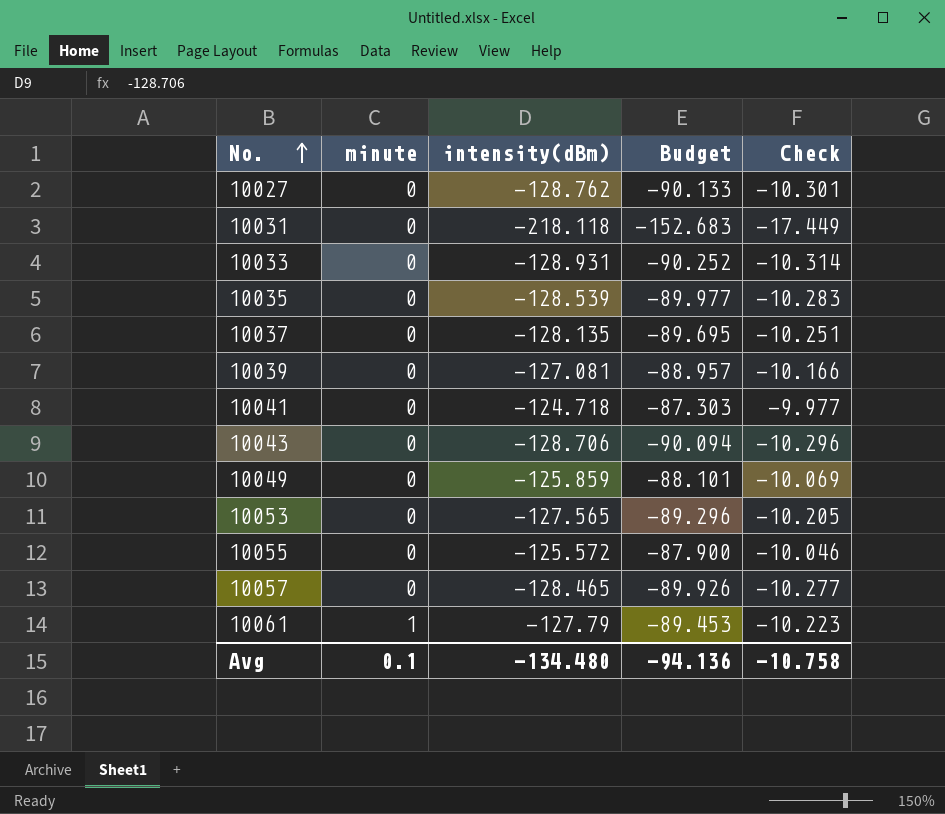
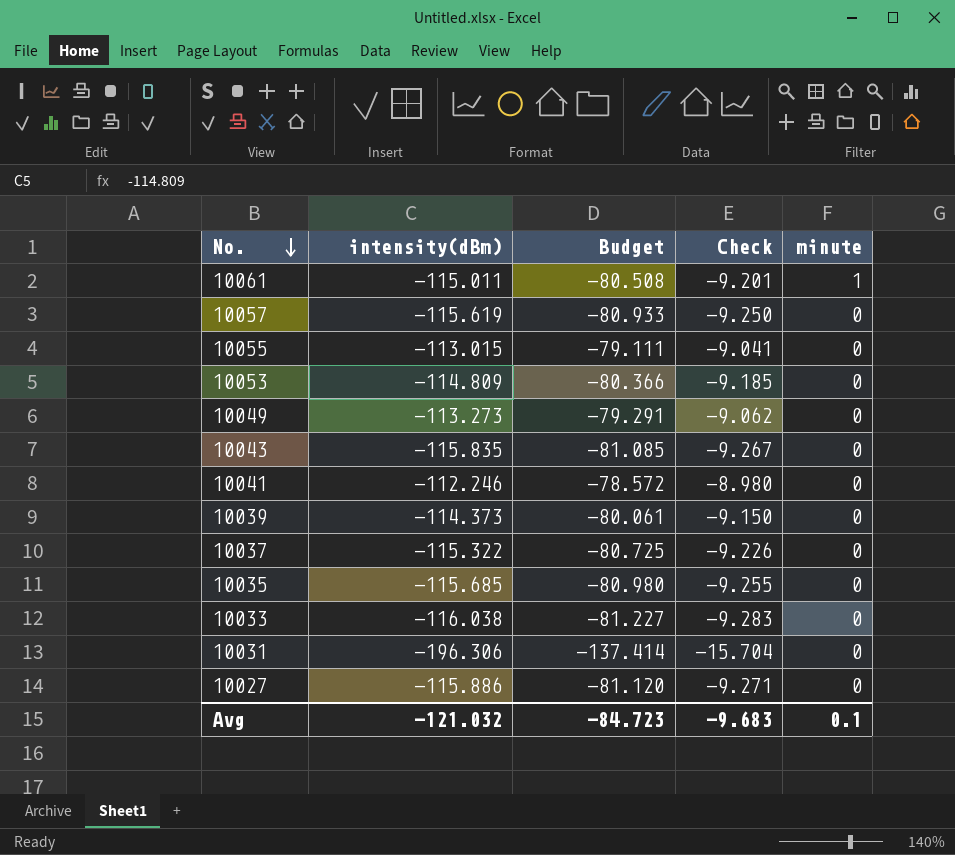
row order: No. ascending -> No. descending
column minute | position: 2 -> 5
10061 | intensity(dBm): -127.79 -> -115.011
10061 | Budget: -89.453 -> -80.508
10061 | Check: -10.223 -> -9.201
10057 | intensity(dBm): -128.465 -> -115.619
10057 | Budget: -89.926 -> -80.933
10057 | Check: -10.277 -> -9.250
10055 | intensity(dBm): -125.572 -> -113.015
10055 | Budget: -87.900 -> -79.111
10055 | Check: -10.046 -> -9.041
10053 | intensity(dBm): -127.565 -> -114.809
10053 | Budget: -89.296 -> -80.366
10053 | Check: -10.205 -> -9.185
10049 | intensity(dBm): -125.859 -> -113.273
10049 | Budget: -88.101 -> -79.291
10049 | Check: -10.069 -> -9.062
10043 | intensity(dBm): -128.706 -> -115.835
10043 | Budget: -90.094 -> -81.085
10043 | Check: -10.296 -> -9.267
10041 | intensity(dBm): -124.718 -> -112.246
10041 | Budget: -87.303 -> -78.572
10041 | Check: -9.977 -> -8.980
10039 | intensity(dBm): -127.081 -> -114.373
10039 | Budget: -88.957 -> -80.061
10039 | Check: -10.166 -> -9.150
10037 | intensity(dBm): -128.135 -> -115.322
10037 | Budget: -89.695 -> -80.725
10037 | Check: -10.251 -> -9.226
10035 | intensity(dBm): -128.539 -> -115.685
10035 | Budget: -89.977 -> -80.980
10035 | Check: -10.283 -> -9.255
10033 | intensity(dBm): -128.931 -> -116.038
10033 | Budget: -90.252 -> -81.227
10033 | Check: -10.314 -> -9.283
10031 | intensity(dBm): -218.118 -> -196.306
10031 | Budget: -152.683 -> -137.414
10031 | Check: -17.449 -> -15.704
10027 | intensity(dBm): -128.762 -> -115.886
10027 | Budget: -90.133 -> -81.120
10027 | Check: -10.301 -> -9.271
Avg | intensity(dBm): -134.480 -> -121.032
Avg | Budget: -94.136 -> -84.723
Avg | Check: -10.758 -> -9.683

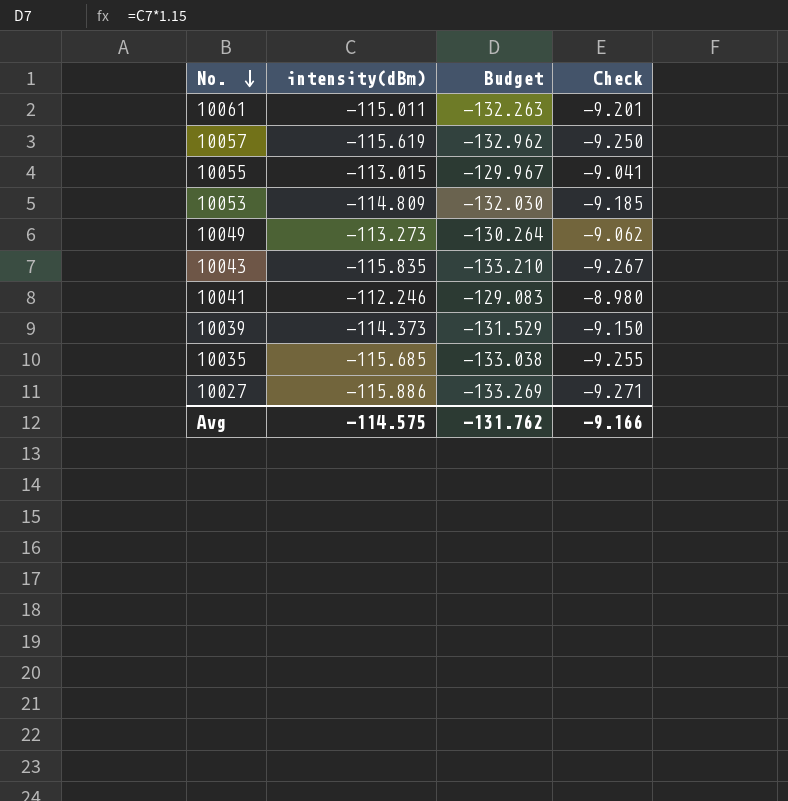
column minute | position: 5 -> none
column Budget | formula: [intensity(dBm)] * 0.7 -> [intensity(dBm)] * 1.15
row 10037: -115.322 | -80.725 | -9.226 | 0 -> none
row 10033: -116.038 | -81.227 | -9.283 | 0 -> none
row 10031: -196.306 | -137.414 | -15.704 | 0 -> none
Avg | intensity(dBm): -121.032 -> -114.575
Avg | Budget: -84.723 -> -131.762
Avg | Check: -9.683 -> -9.166

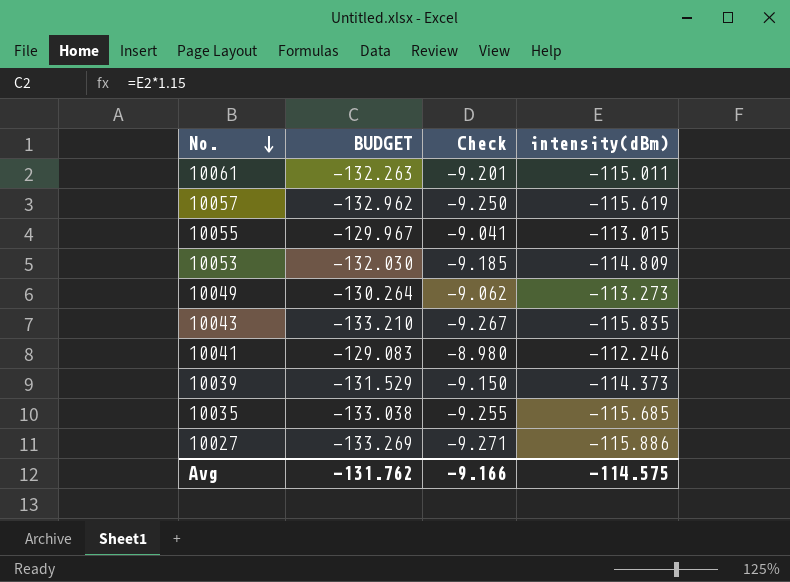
column name: Budget -> BUDGET
column intensity(dBm) | position: 2 -> 4

